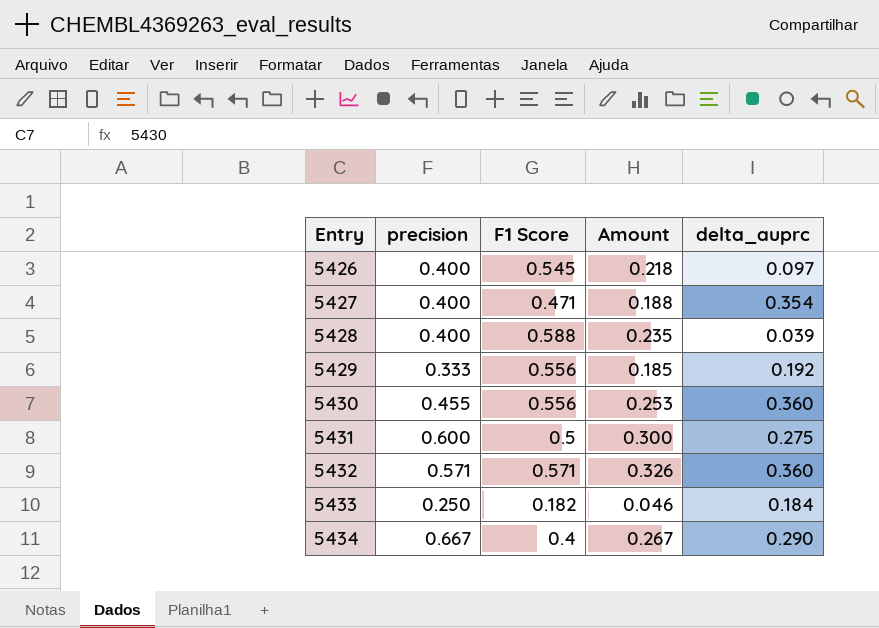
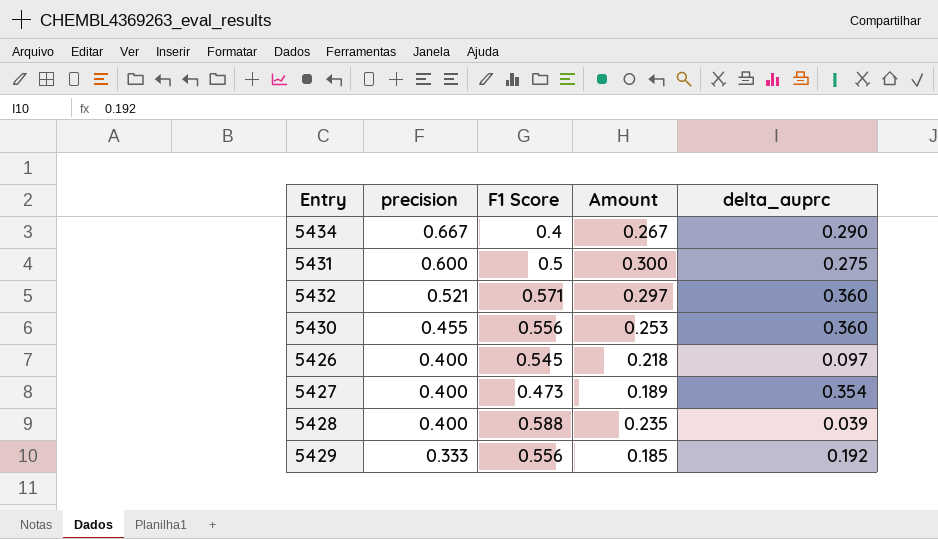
row order: Entry ascending -> precision descending
row 5433: 0.250 | 0.182 | 0.046 | 0.184 -> none
5432 | precision: 0.571 -> 0.521
5432 | Amount: 0.326 -> 0.297
5427 | F1 Score: 0.471 -> 0.473
5427 | Amount: 0.188 -> 0.189

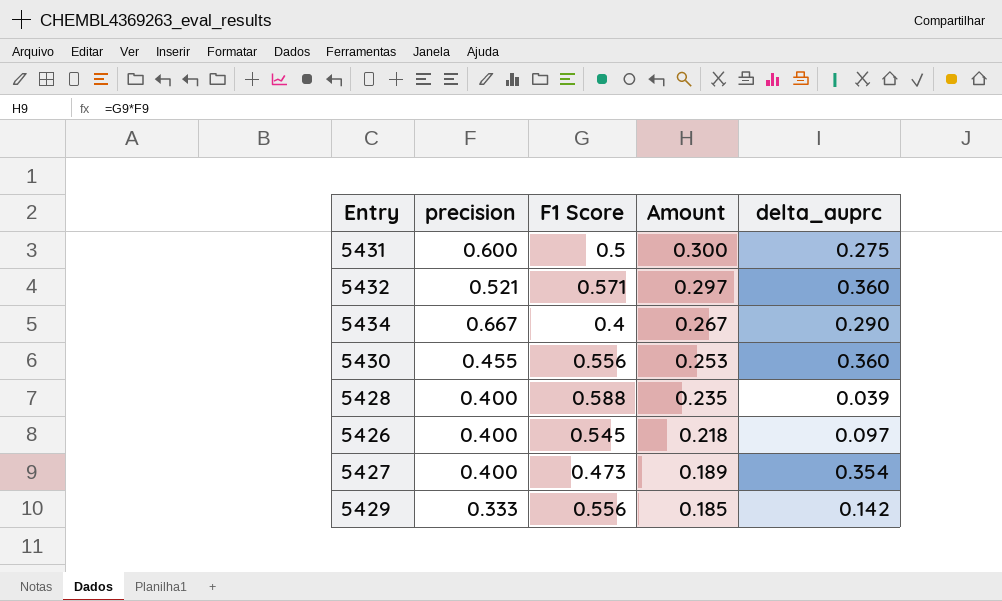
row order: precision descending -> Amount descending
5429 | delta_auprc: 0.192 -> 0.142

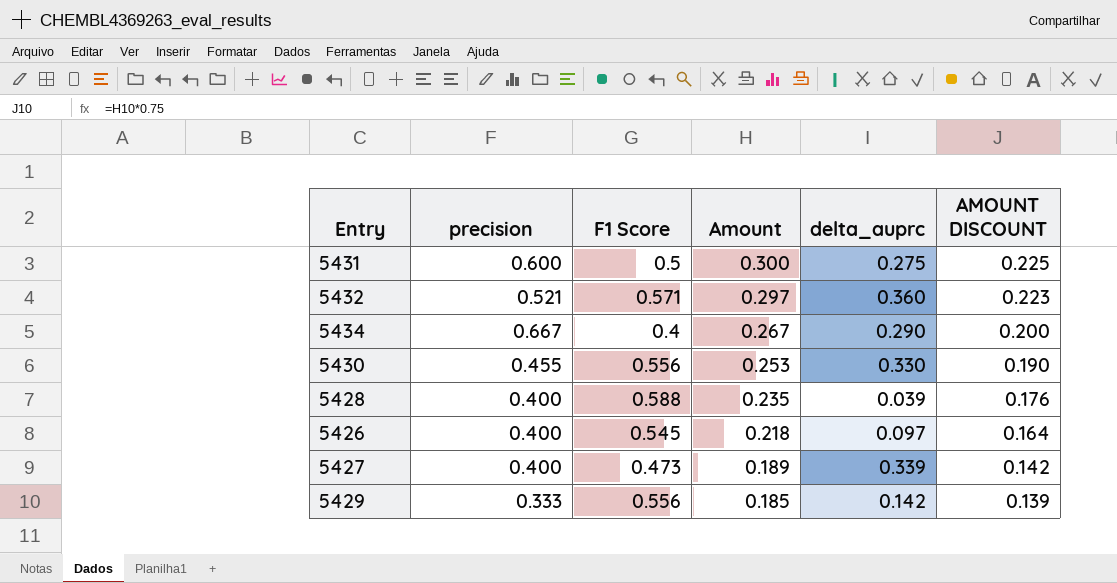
column AMOUNT DISCOUNT | formula: none -> [Amount] * 0.75
5430 | delta_auprc: 0.360 -> 0.330
5427 | delta_auprc: 0.354 -> 0.339

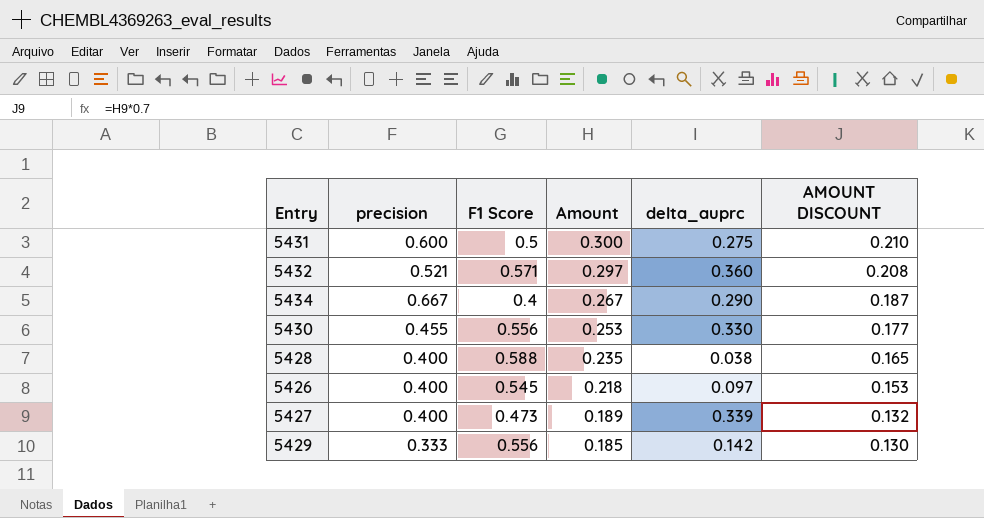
column AMOUNT DISCOUNT | formula: [Amount] * 0.75 -> [Amount] * 0.7
5428 | delta_auprc: 0.039 -> 0.038

